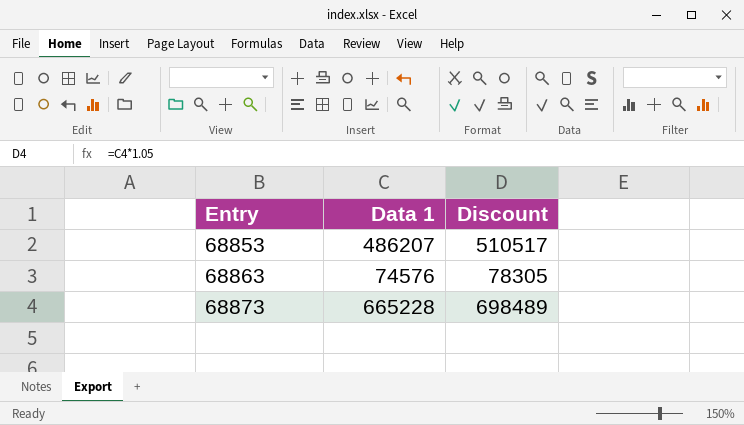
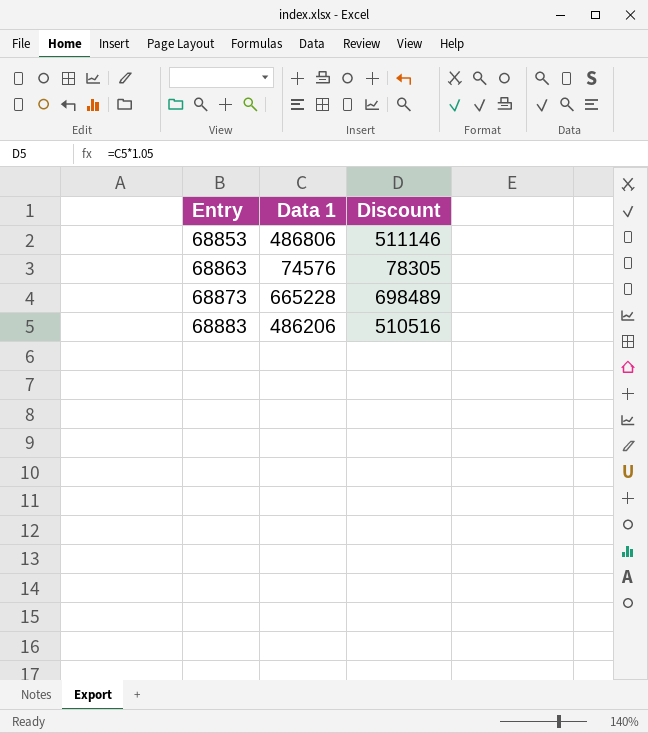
68853 | Data 1: 486207 -> 486806
68853 | Discount: 510517 -> 511146
row 68883: none -> 486206 | 510516

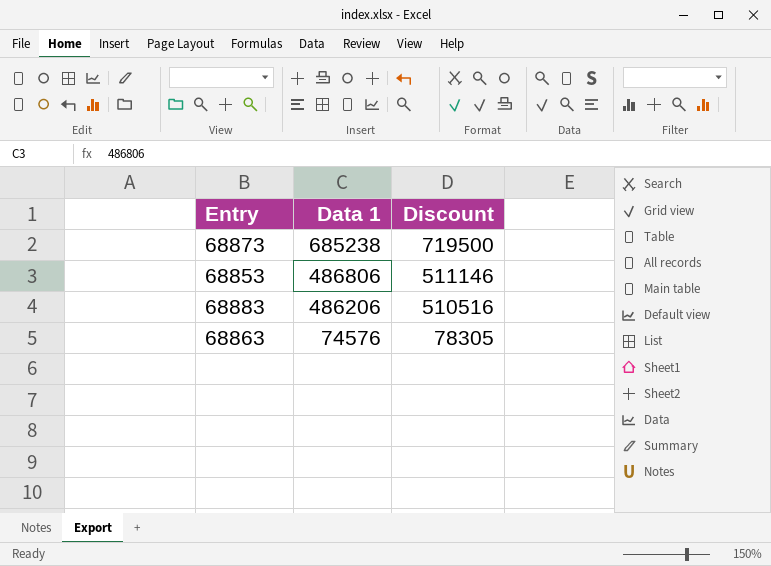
row order: Entry ascending -> Data 1 descending
68873 | Data 1: 665228 -> 685238
68873 | Discount: 698489 -> 719500

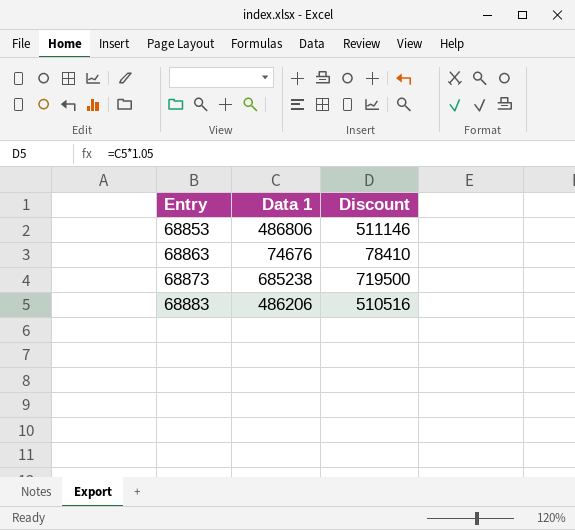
row order: Data 1 descending -> Entry ascending
68863 | Data 1: 74576 -> 74676
68863 | Discount: 78305 -> 78410

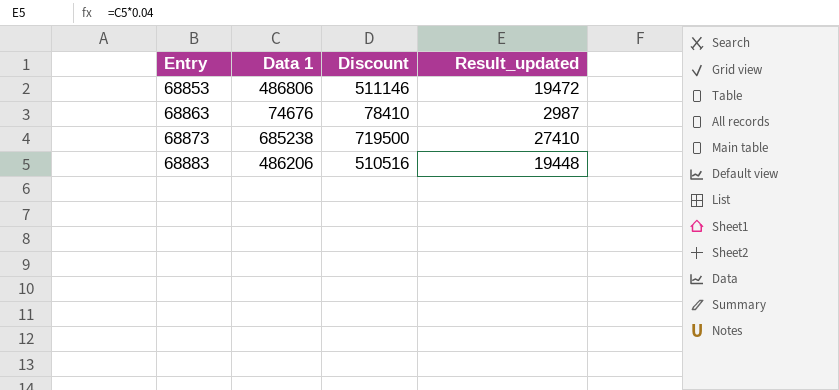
column Result_updated | formula: none -> [Data 1] * 0.04

